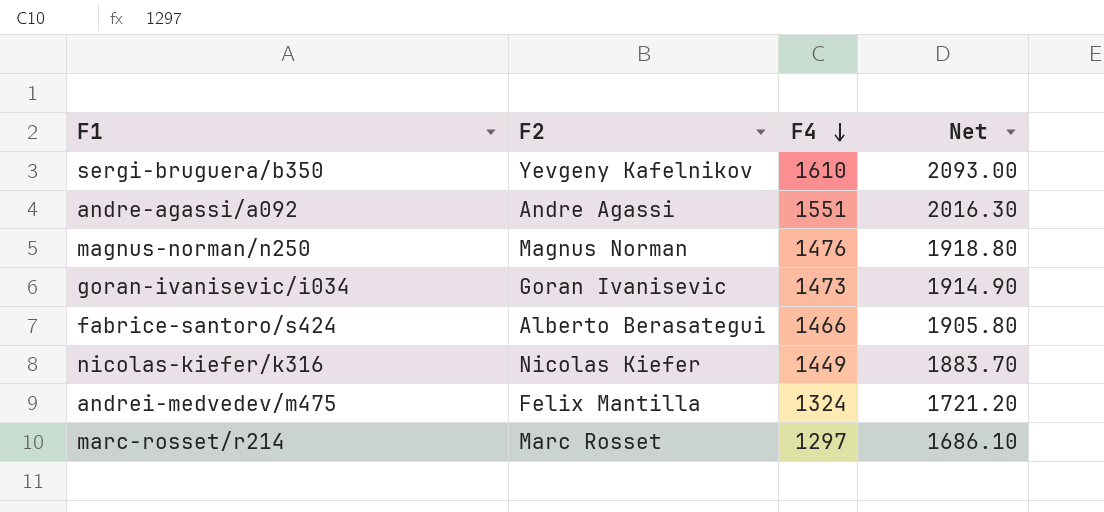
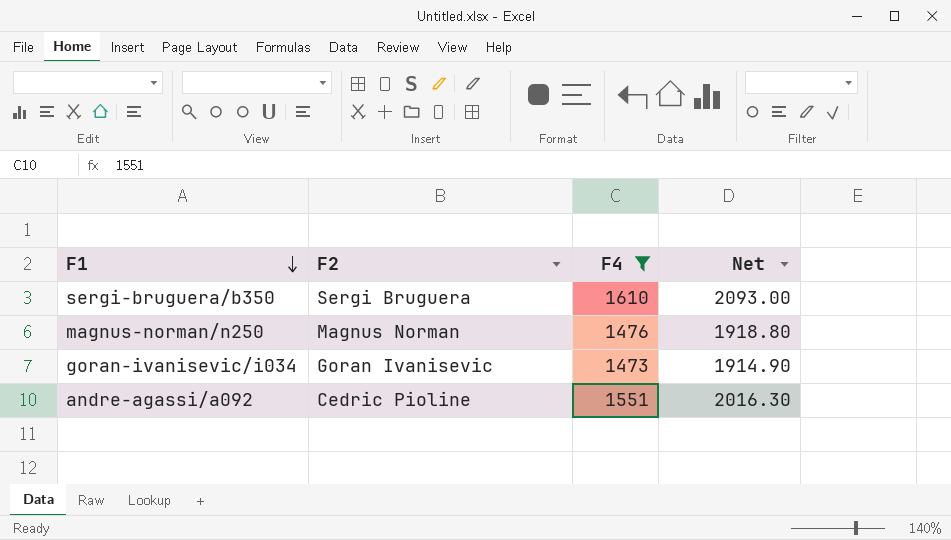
filter: none -> F4 >= 1473
row order: F4 descending -> F1 descending
sergi-bruguera/b350 | F2: Yevgeny Kafelnikov -> Sergi Bruguera
andre-agassi/a092 | F2: Andre Agassi -> Cedric Pioline

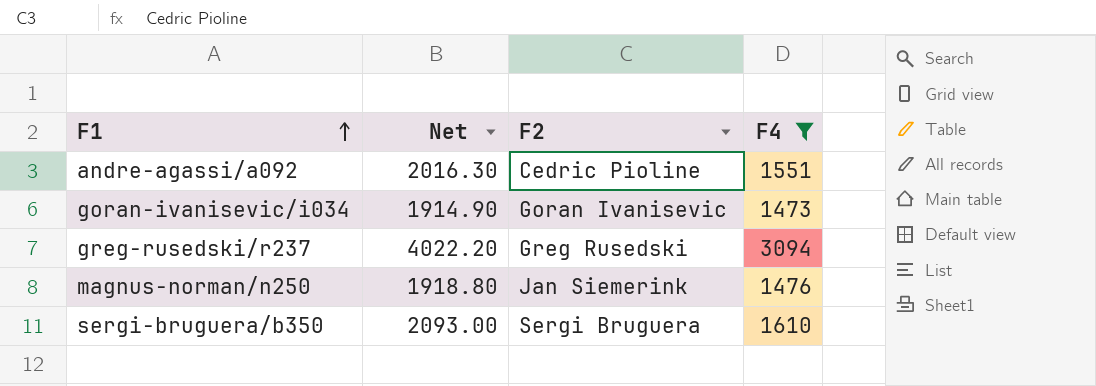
row order: F1 descending -> F1 ascending
column Net | position: 4 -> 2
row greg-rusedski/r237: none -> 4022.20 | Greg Rusedski | 3094
magnus-norman/n250 | F2: Magnus Norman -> Jan Siemerink

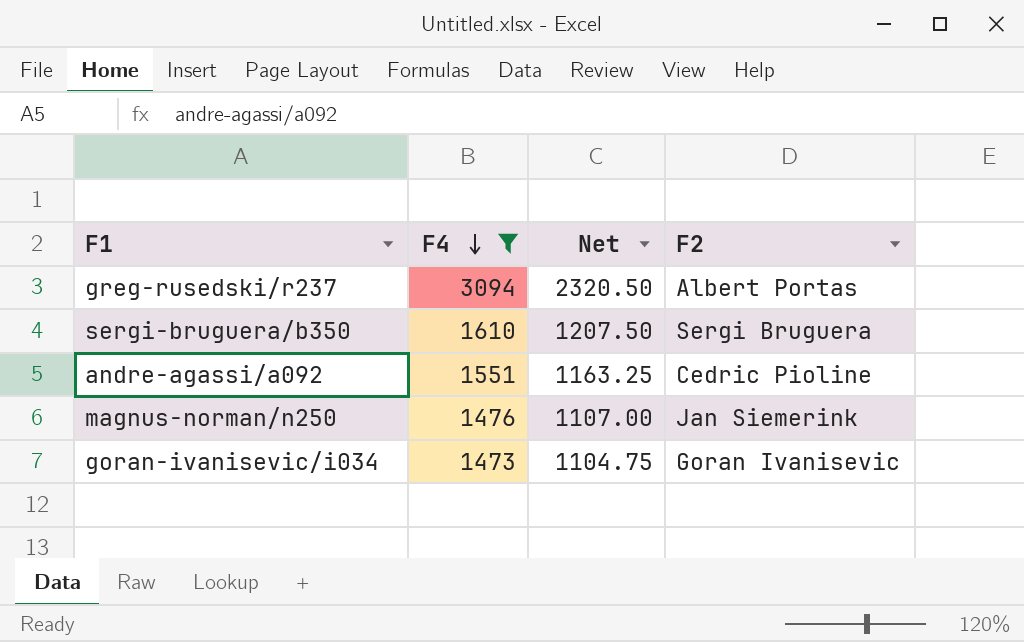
row order: F1 ascending -> F4 descending
column F4 | position: 4 -> 2
column Net | formula: [F4] * 1.3 -> [F4] * 0.75
greg-rusedski/r237 | F2: Greg Rusedski -> Albert Portas

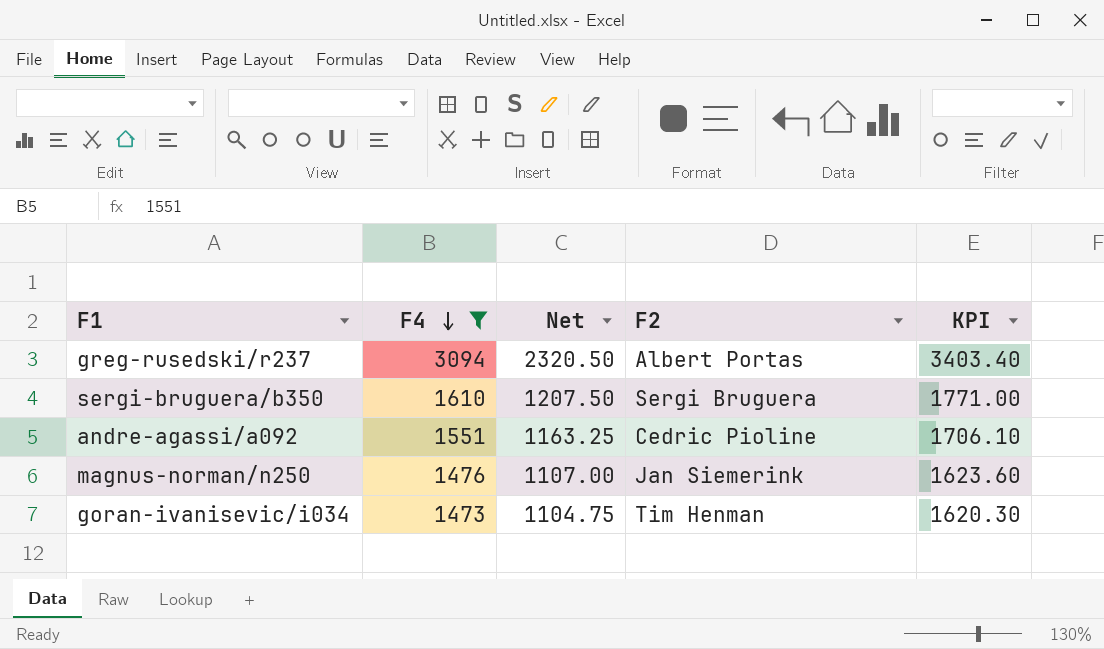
column KPI | formula: none -> [F4] * 1.1
goran-ivanisevic/i034 | F2: Goran Ivanisevic -> Tim Henman

